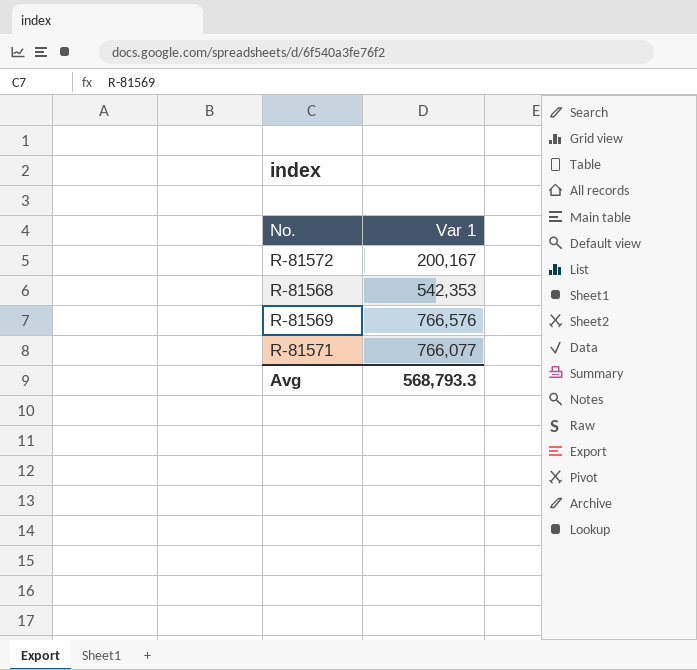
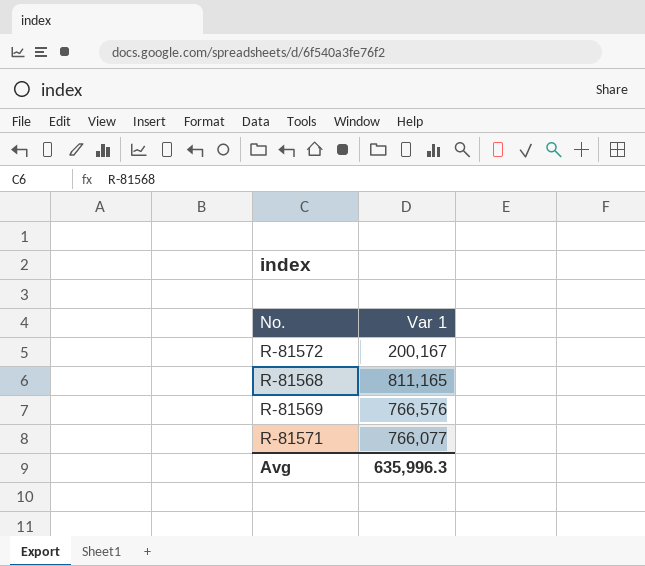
R-81568 | Var 1: 542,353 -> 811,165
Avg | Var 1: 568,793.3 -> 635,996.3

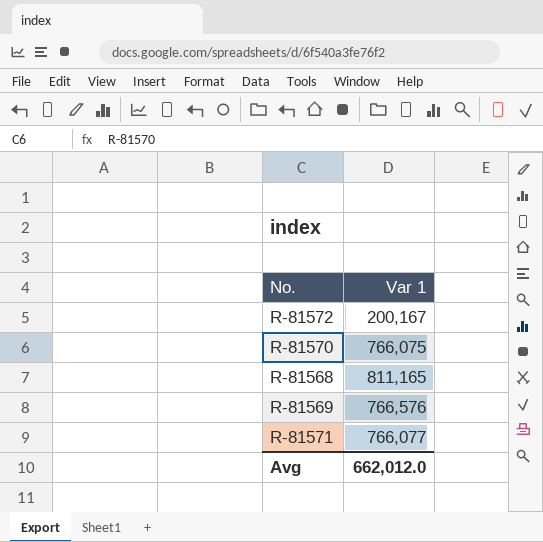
row R-81570: none -> 766,075
Avg | Var 1: 635,996.3 -> 662,012.0

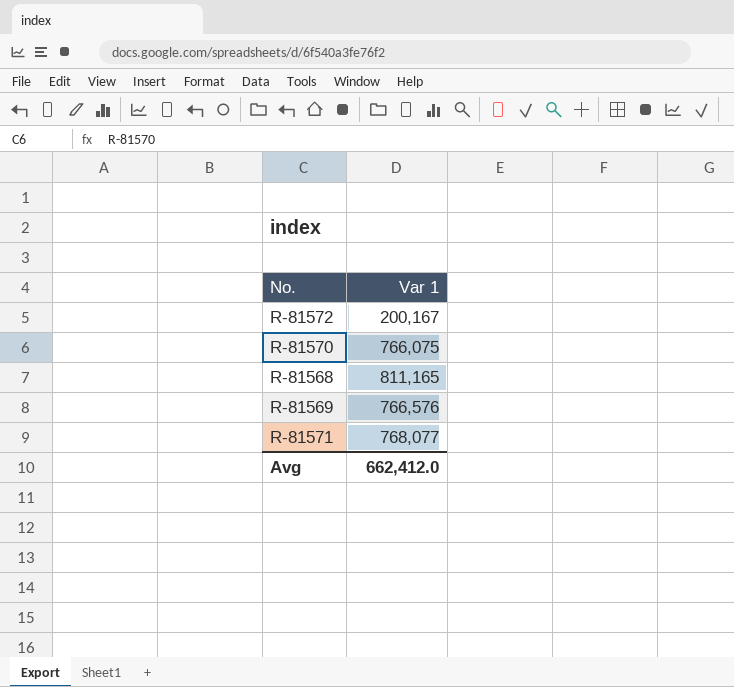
R-81571 | Var 1: 766,077 -> 768,077
Avg | Var 1: 662,012.0 -> 662,412.0

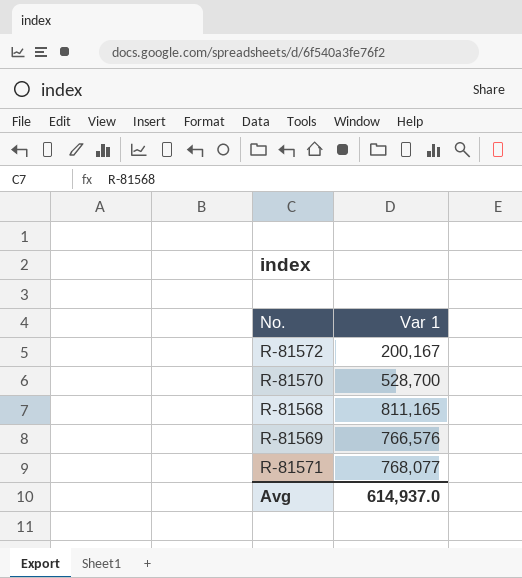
R-81570 | Var 1: 766,075 -> 528,700
Avg | Var 1: 662,412.0 -> 614,937.0

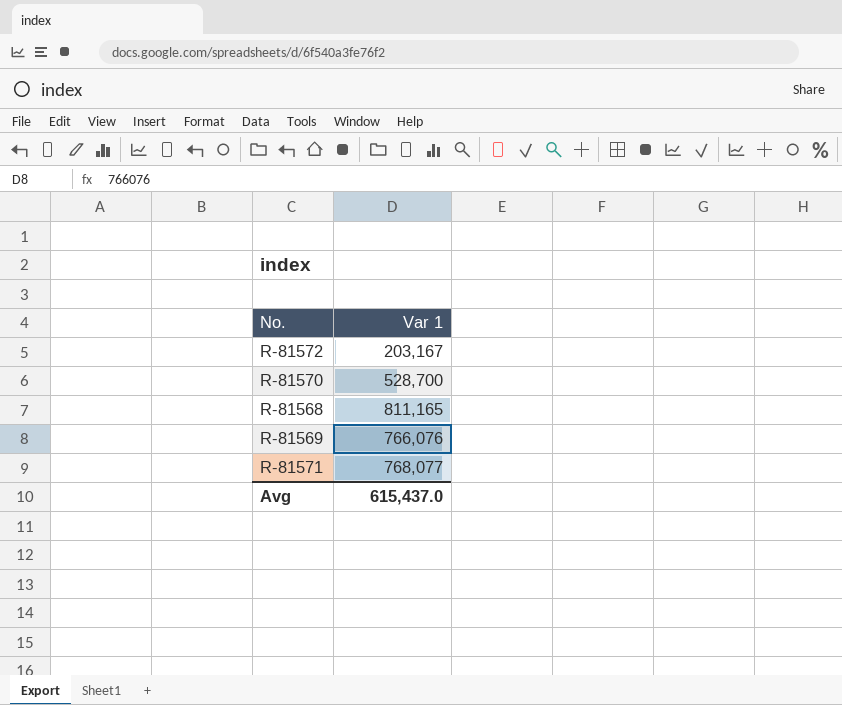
R-81572 | Var 1: 200,167 -> 203,167
R-81569 | Var 1: 766,576 -> 766,076
Avg | Var 1: 614,937.0 -> 615,437.0

